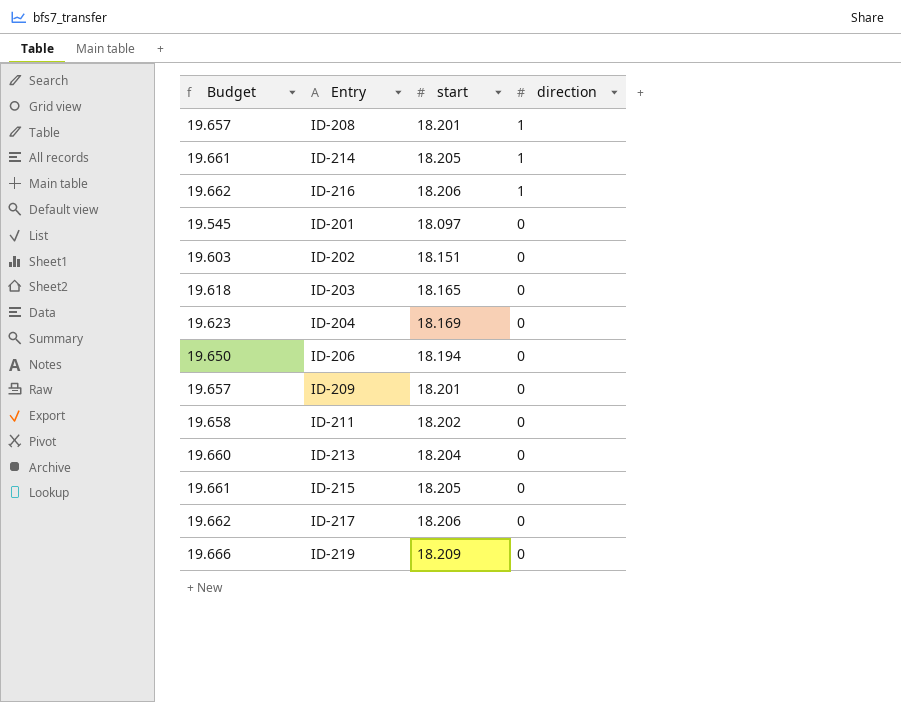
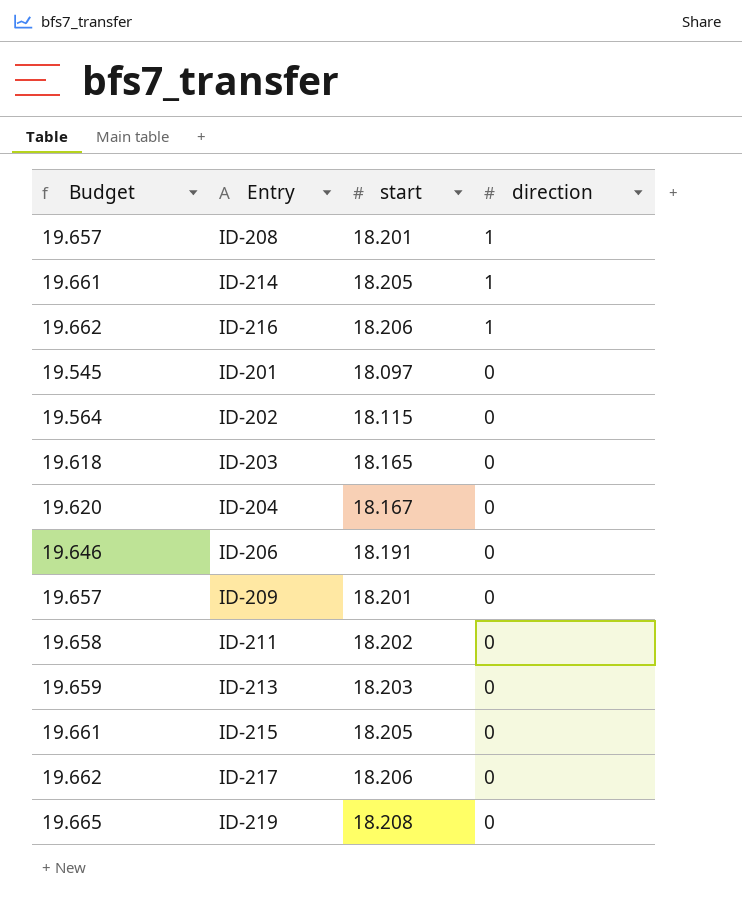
ID-202 | Budget: 19.603 -> 19.564
ID-202 | start: 18.151 -> 18.115
ID-204 | Budget: 19.623 -> 19.620
ID-204 | start: 18.169 -> 18.167
ID-206 | Budget: 19.650 -> 19.646
ID-206 | start: 18.194 -> 18.191
ID-213 | Budget: 19.660 -> 19.659
ID-213 | start: 18.204 -> 18.203
ID-219 | Budget: 19.666 -> 19.665
ID-219 | start: 18.209 -> 18.208

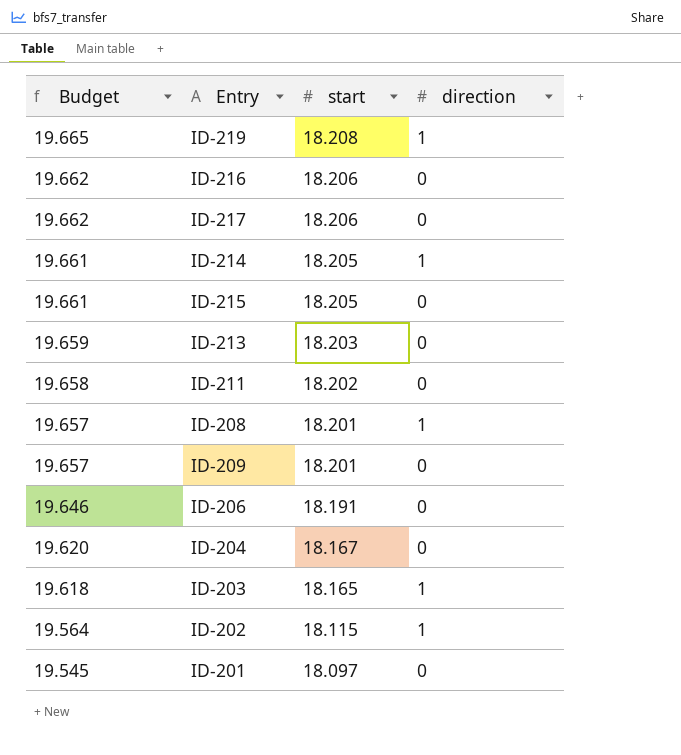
row order: direction descending -> Budget descending
ID-219 | direction: 0 -> 1
ID-216 | direction: 1 -> 0
ID-203 | direction: 0 -> 1
ID-202 | direction: 0 -> 1

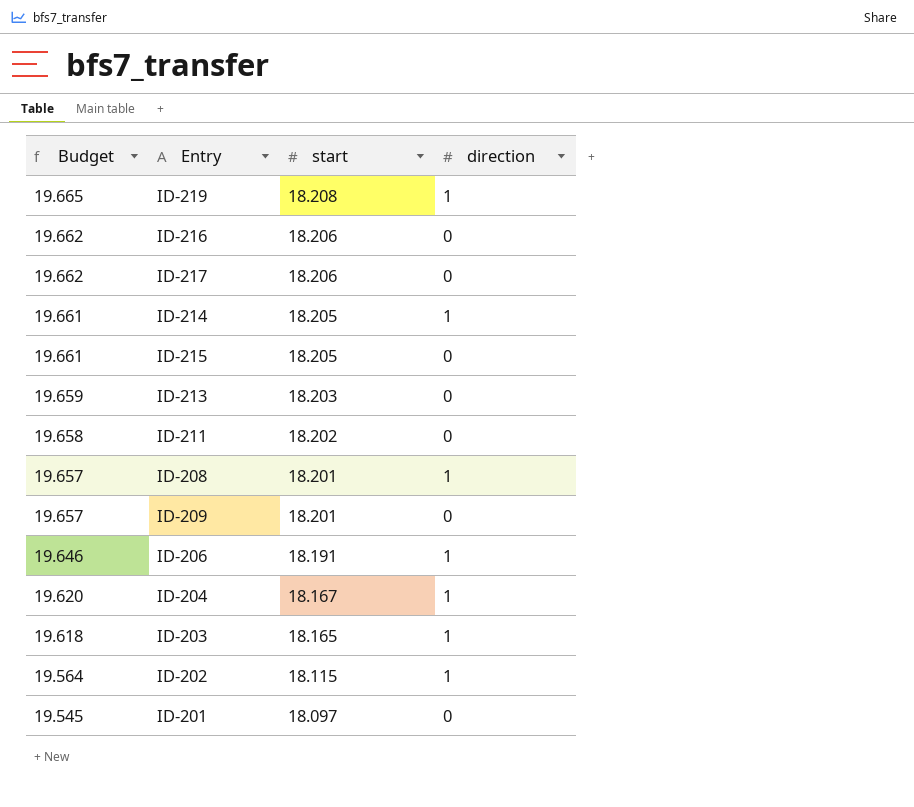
ID-206 | direction: 0 -> 1
ID-204 | direction: 0 -> 1

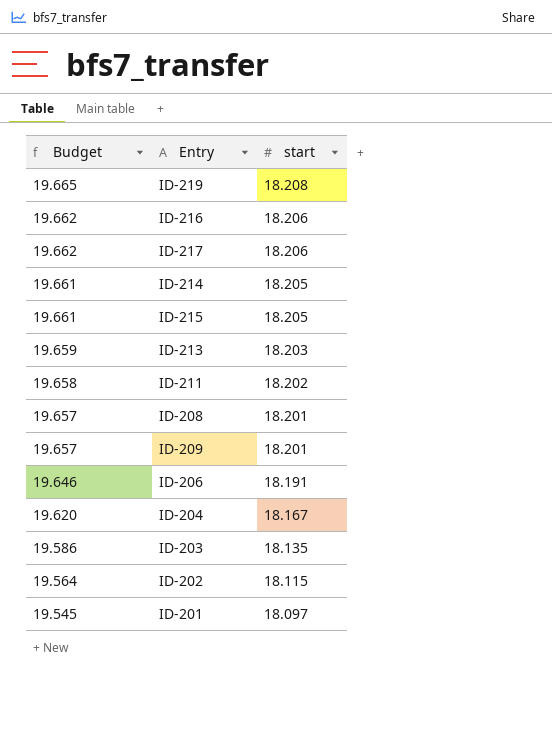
column direction | position: 4 -> none
ID-203 | Budget: 19.618 -> 19.586
ID-203 | start: 18.165 -> 18.135

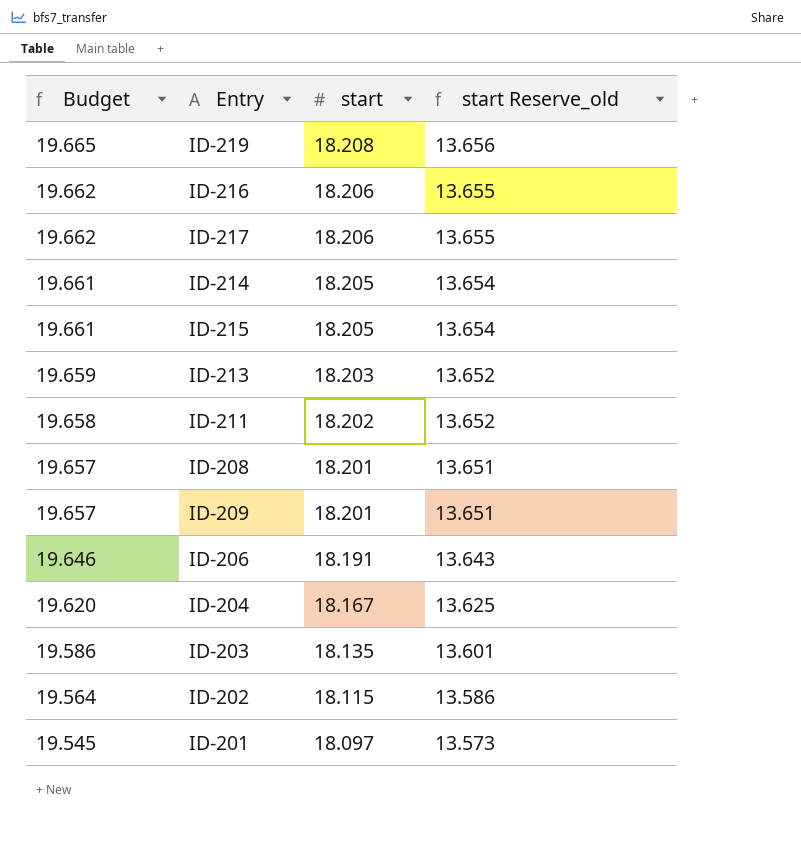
column start Reserve_old | formula: none -> [start] * 0.75

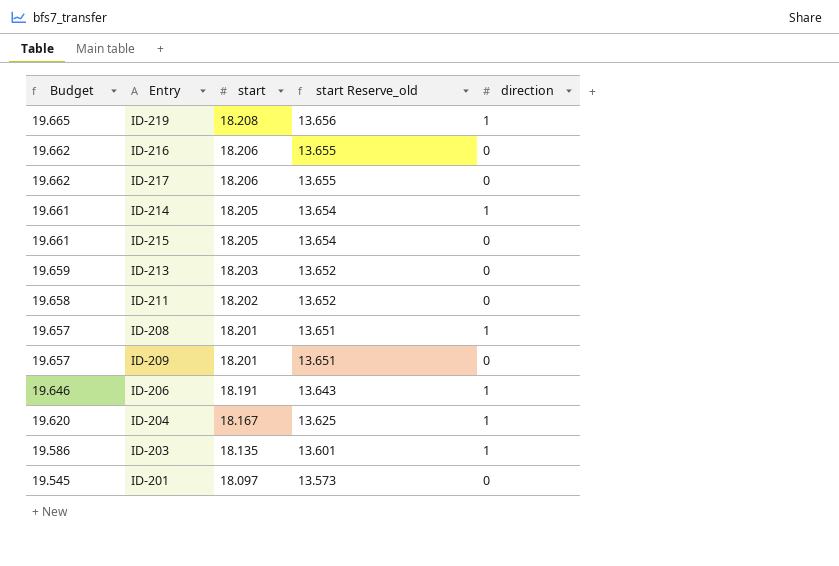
column direction | position: none -> 5
row ID-202: 19.564 | 18.115 | 13.586 -> none

